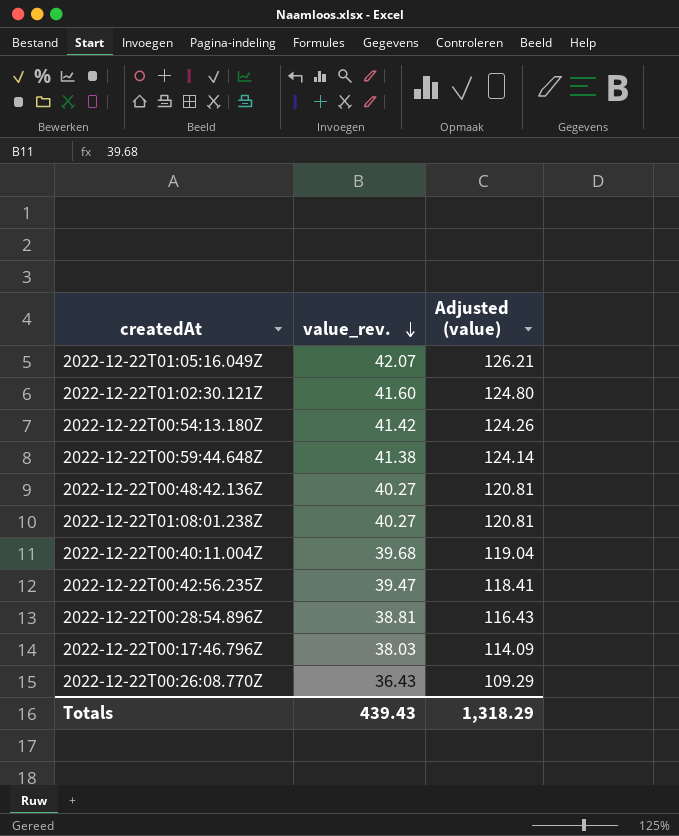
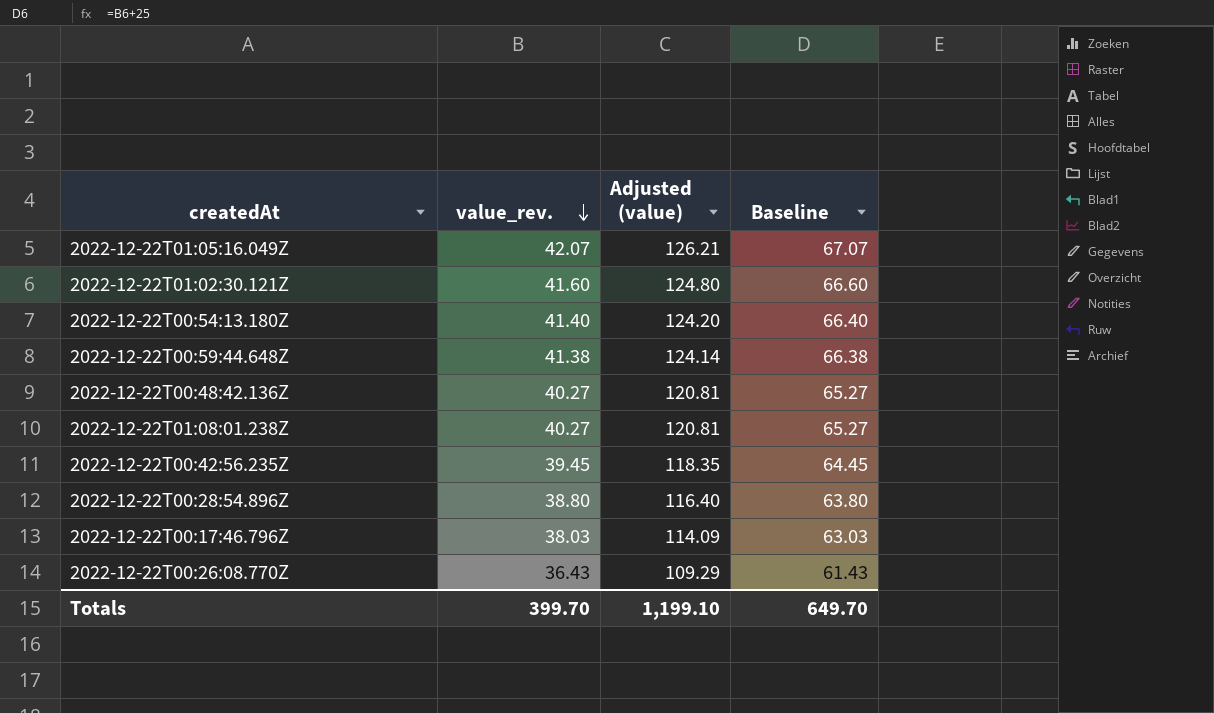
column Baseline | formula: none -> [value_rev.] + 25
row 2022-12-22T00:40:11.004Z: 39.68 | 119.04 -> none
2022-12-22T00:54:13.180Z | value_rev.: 41.42 -> 41.40
2022-12-22T00:54:13.180Z | Adjusted (value): 124.26 -> 124.20
2022-12-22T00:42:56.235Z | value_rev.: 39.47 -> 39.45
2022-12-22T00:42:56.235Z | Adjusted (value): 118.41 -> 118.35
2022-12-22T00:28:54.896Z | value_rev.: 38.81 -> 38.80
2022-12-22T00:28:54.896Z | Adjusted (value): 116.43 -> 116.40
Totals | value_rev.: 439.43 -> 399.70
Totals | Adjusted (value): 1,318.29 -> 1,199.10

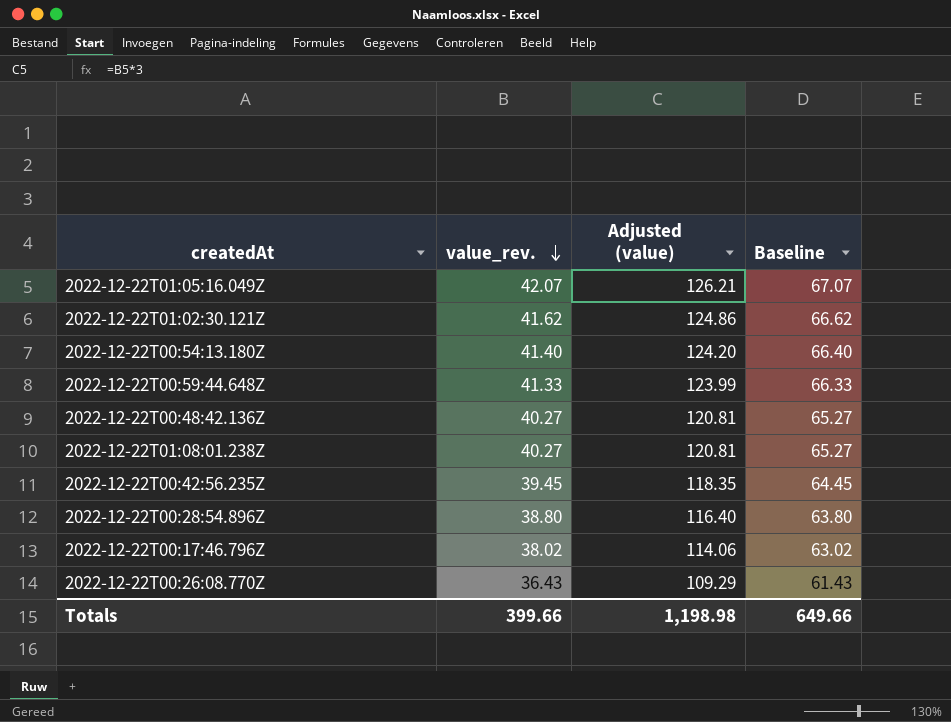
2022-12-22T01:02:30.121Z | value_rev.: 41.60 -> 41.62
2022-12-22T01:02:30.121Z | Adjusted (value): 124.80 -> 124.86
2022-12-22T01:02:30.121Z | Baseline: 66.60 -> 66.62
2022-12-22T00:59:44.648Z | value_rev.: 41.38 -> 41.33
2022-12-22T00:59:44.648Z | Adjusted (value): 124.14 -> 123.99
2022-12-22T00:59:44.648Z | Baseline: 66.38 -> 66.33
2022-12-22T00:17:46.796Z | value_rev.: 38.03 -> 38.02
2022-12-22T00:17:46.796Z | Adjusted (value): 114.09 -> 114.06
2022-12-22T00:17:46.796Z | Baseline: 63.03 -> 63.02
Totals | value_rev.: 399.70 -> 399.66
Totals | Adjusted (value): 1,199.10 -> 1,198.98
Totals | Baseline: 649.70 -> 649.66

